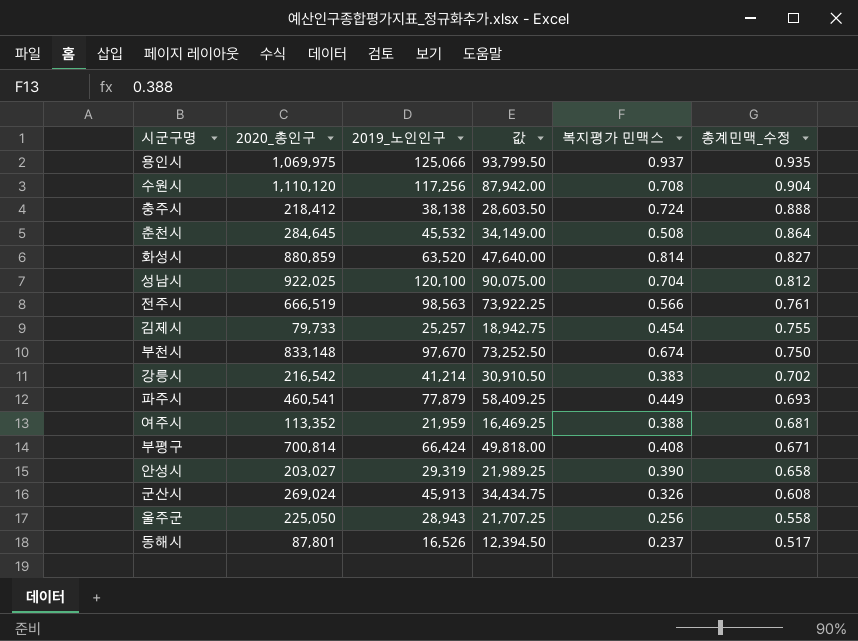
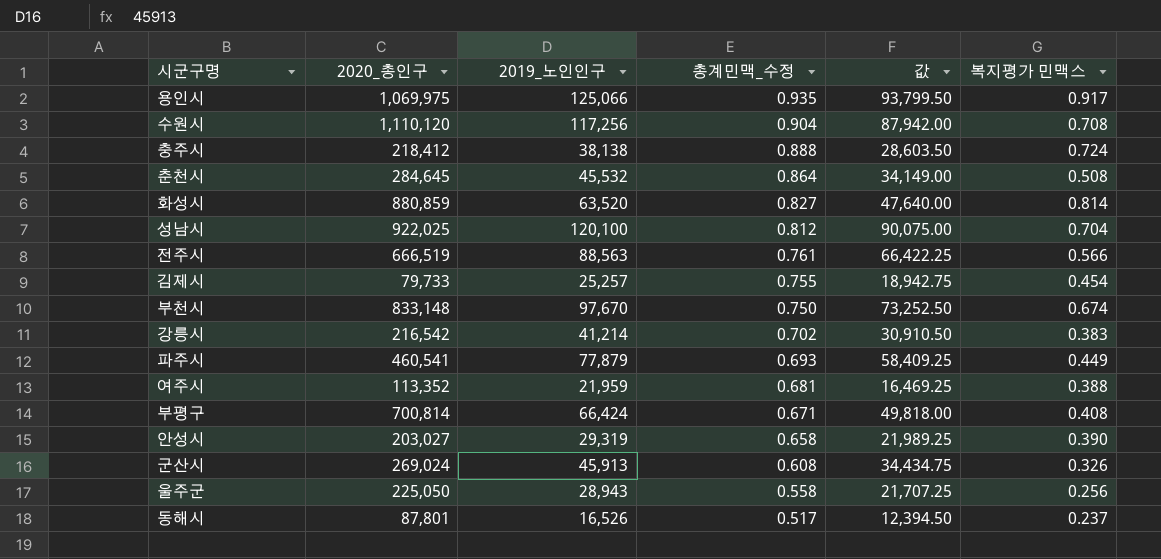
column 총계민맥_수정 | position: 6 -> 4
용인시 | 복지평가 민맥스: 0.937 -> 0.917
전주시 | 2019_노인인구: 98,563 -> 88,563
전주시 | 값: 73,922.25 -> 66,422.25

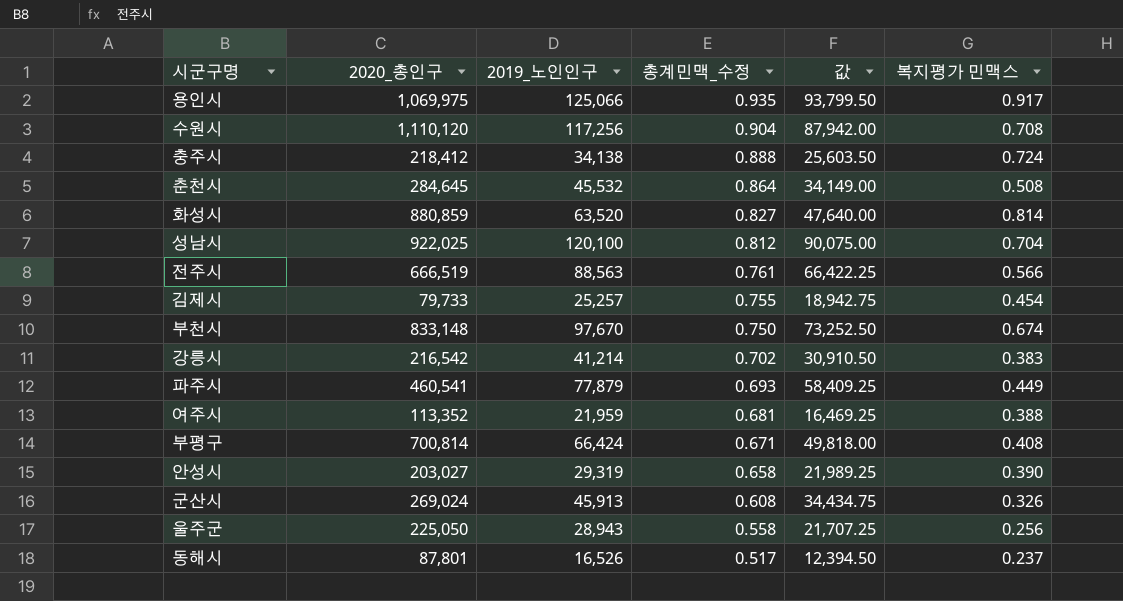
충주시 | 2019_노인인구: 38,138 -> 34,138
충주시 | 값: 28,603.50 -> 25,603.50

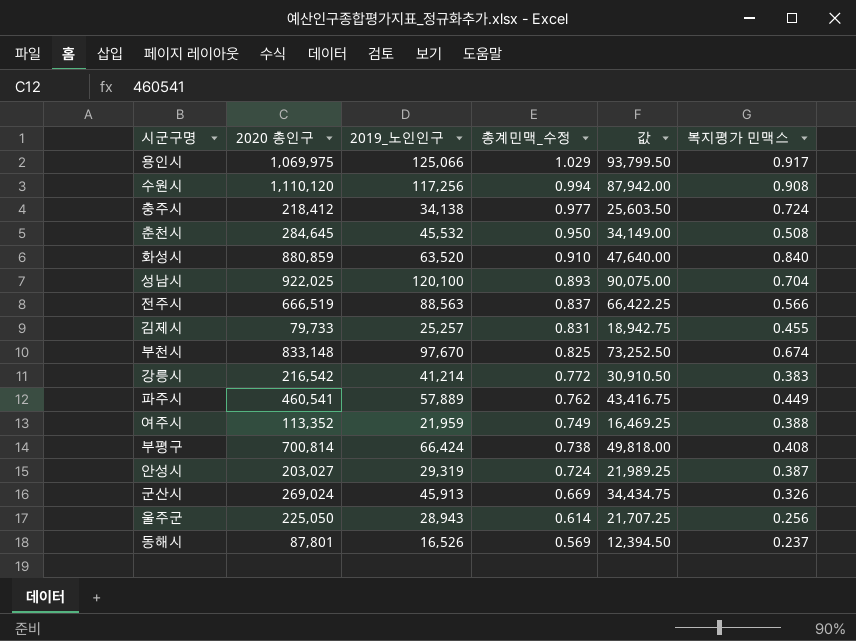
column name: 2020_총인구 -> 2020 총인구
용인시 | 총계민맥_수정: 0.935 -> 1.029
수원시 | 총계민맥_수정: 0.904 -> 0.994
수원시 | 복지평가 민맥스: 0.708 -> 0.908
충주시 | 총계민맥_수정: 0.888 -> 0.977
춘천시 | 총계민맥_수정: 0.864 -> 0.950
화성시 | 총계민맥_수정: 0.827 -> 0.910
화성시 | 복지평가 민맥스: 0.814 -> 0.840
성남시 | 총계민맥_수정: 0.812 -> 0.893
전주시 | 총계민맥_수정: 0.761 -> 0.837
김제시 | 총계민맥_수정: 0.755 -> 0.831
김제시 | 복지평가 민맥스: 0.454 -> 0.455
부천시 | 총계민맥_수정: 0.750 -> 0.825
강릉시 | 총계민맥_수정: 0.702 -> 0.772
파주시 | 2019_노인인구: 77,879 -> 57,889
파주시 | 총계민맥_수정: 0.693 -> 0.762
파주시 | 값: 58,409.25 -> 43,416.75
여주시 | 총계민맥_수정: 0.681 -> 0.749
부평구 | 총계민맥_수정: 0.671 -> 0.738
안성시 | 총계민맥_수정: 0.658 -> 0.724
안성시 | 복지평가 민맥스: 0.390 -> 0.387
군산시 | 총계민맥_수정: 0.608 -> 0.669
울주군 | 총계민맥_수정: 0.558 -> 0.614
동해시 | 총계민맥_수정: 0.517 -> 0.569

